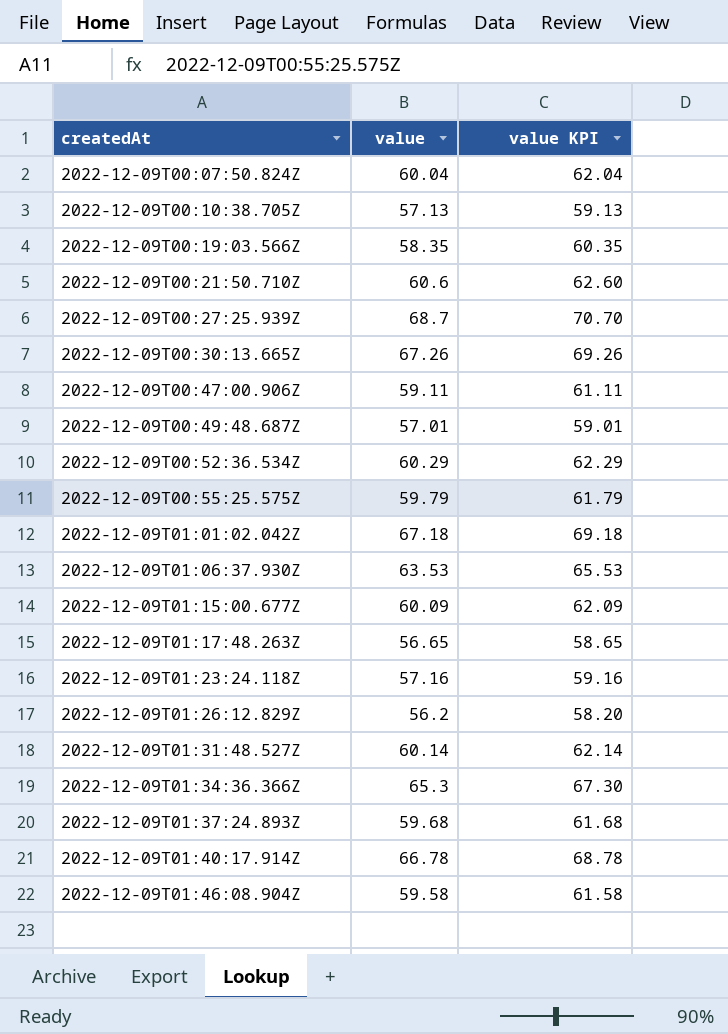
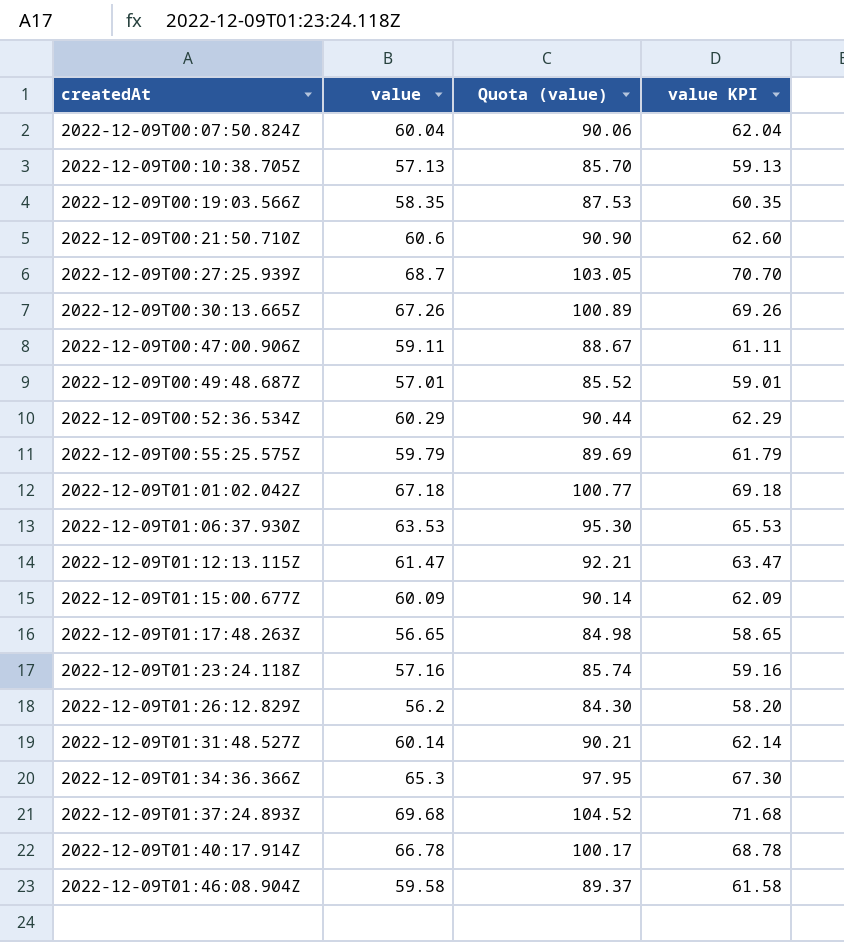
column Quota (value) | formula: none -> [value] * 1.5
row 2022-12-09T01:12:13.115Z: none -> 61.47 | 92.21 | 63.47
2022-12-09T01:37:24.893Z | value: 59.68 -> 69.68
2022-12-09T01:37:24.893Z | value KPI: 61.68 -> 71.68

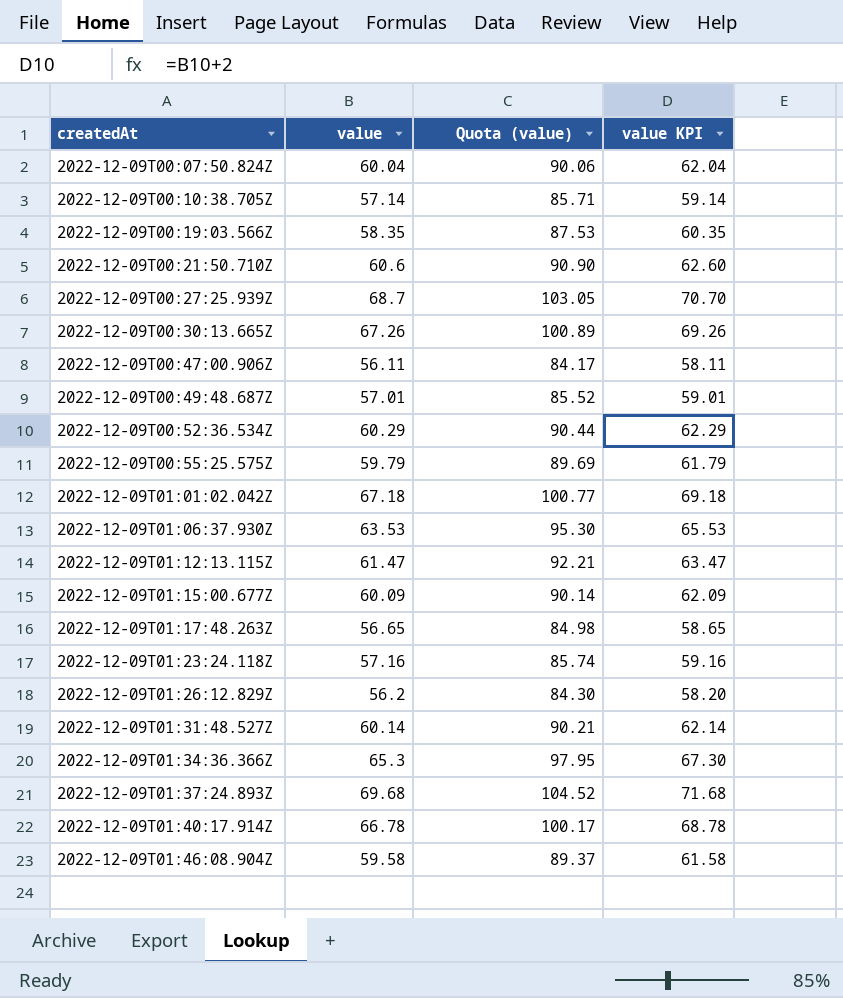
2022-12-09T00:10:38.705Z | value: 57.13 -> 57.14
2022-12-09T00:10:38.705Z | Quota (value): 85.70 -> 85.71
2022-12-09T00:10:38.705Z | value KPI: 59.13 -> 59.14
2022-12-09T00:47:00.906Z | value: 59.11 -> 56.11
2022-12-09T00:47:00.906Z | Quota (value): 88.67 -> 84.17
2022-12-09T00:47:00.906Z | value KPI: 61.11 -> 58.11

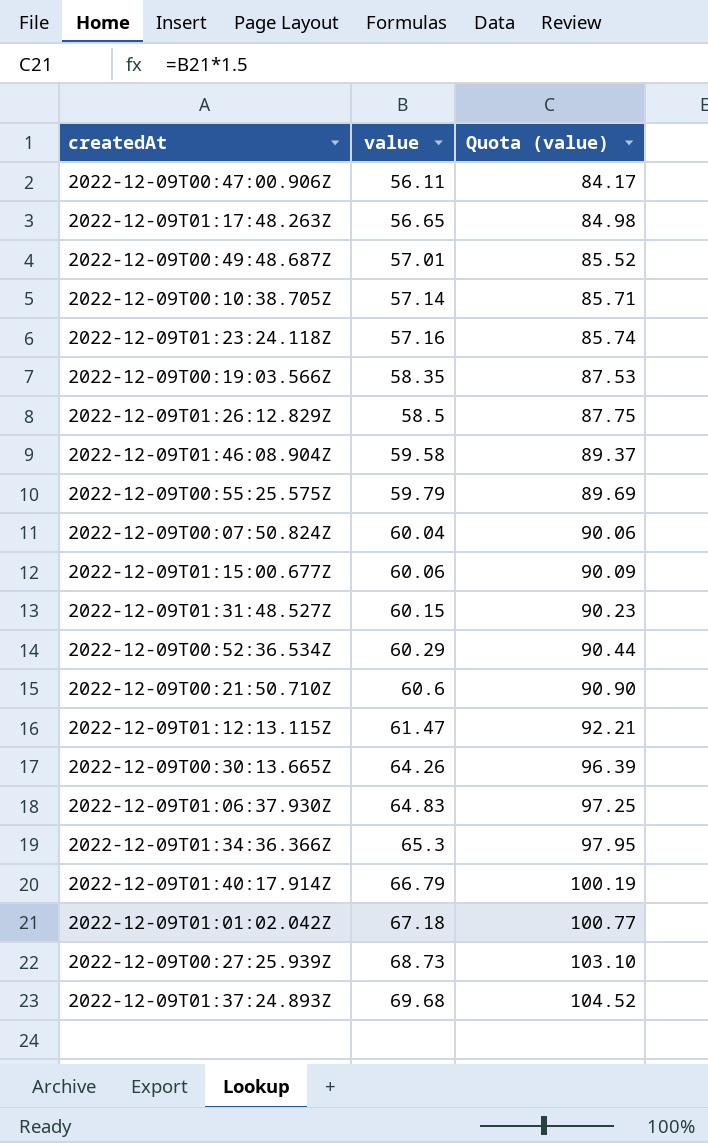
row order: createdAt ascending -> value ascending
column value KPI | formula: [value] + 2 -> none
2022-12-09T01:26:12.829Z | value: 56.2 -> 58.5
2022-12-09T01:26:12.829Z | Quota (value): 84.30 -> 87.75
2022-12-09T01:15:00.677Z | value: 60.09 -> 60.06
2022-12-09T01:15:00.677Z | Quota (value): 90.14 -> 90.09
2022-12-09T01:31:48.527Z | value: 60.14 -> 60.15
2022-12-09T01:31:48.527Z | Quota (value): 90.21 -> 90.23
2022-12-09T00:30:13.665Z | value: 67.26 -> 64.26
2022-12-09T00:30:13.665Z | Quota (value): 100.89 -> 96.39
2022-12-09T01:06:37.930Z | value: 63.53 -> 64.83
2022-12-09T01:06:37.930Z | Quota (value): 95.30 -> 97.25
2022-12-09T01:40:17.914Z | value: 66.78 -> 66.79
2022-12-09T01:40:17.914Z | Quota (value): 100.17 -> 100.19
2022-12-09T00:27:25.939Z | value: 68.7 -> 68.73
2022-12-09T00:27:25.939Z | Quota (value): 103.05 -> 103.10

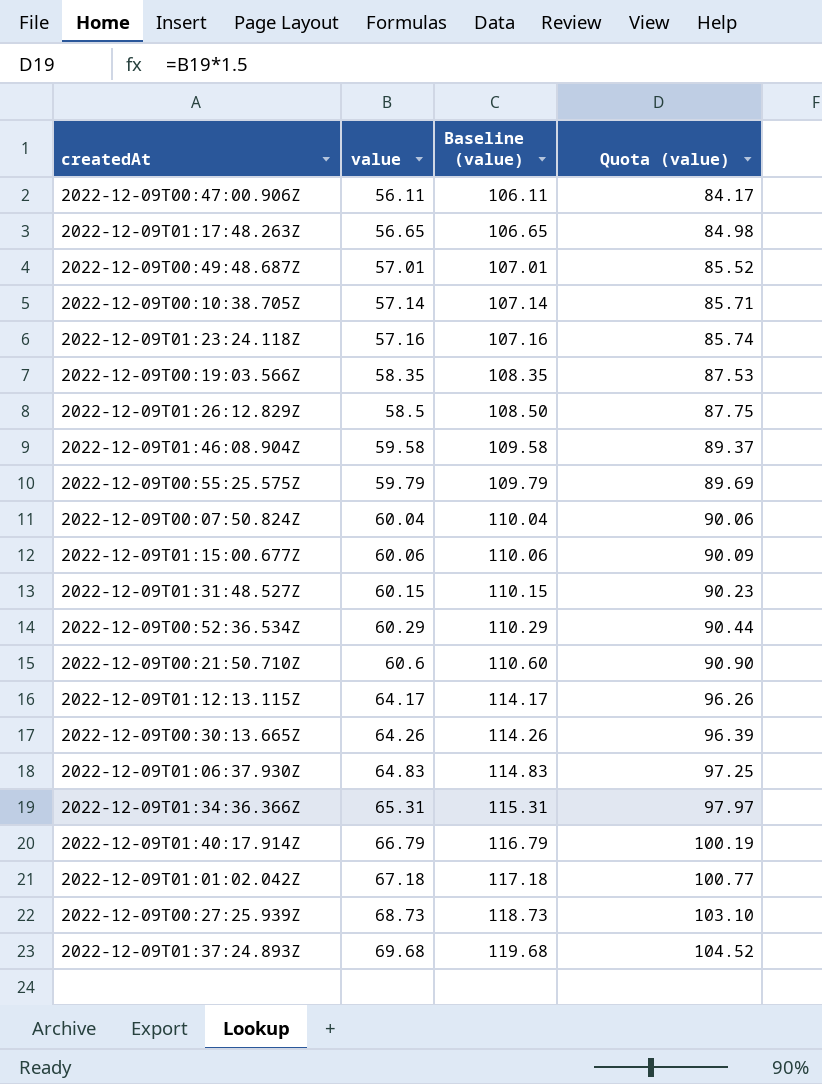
column Baseline (value) | formula: none -> [value] + 50
2022-12-09T01:12:13.115Z | value: 61.47 -> 64.17
2022-12-09T01:12:13.115Z | Quota (value): 92.21 -> 96.26
2022-12-09T01:34:36.366Z | value: 65.3 -> 65.31
2022-12-09T01:34:36.366Z | Quota (value): 97.95 -> 97.97

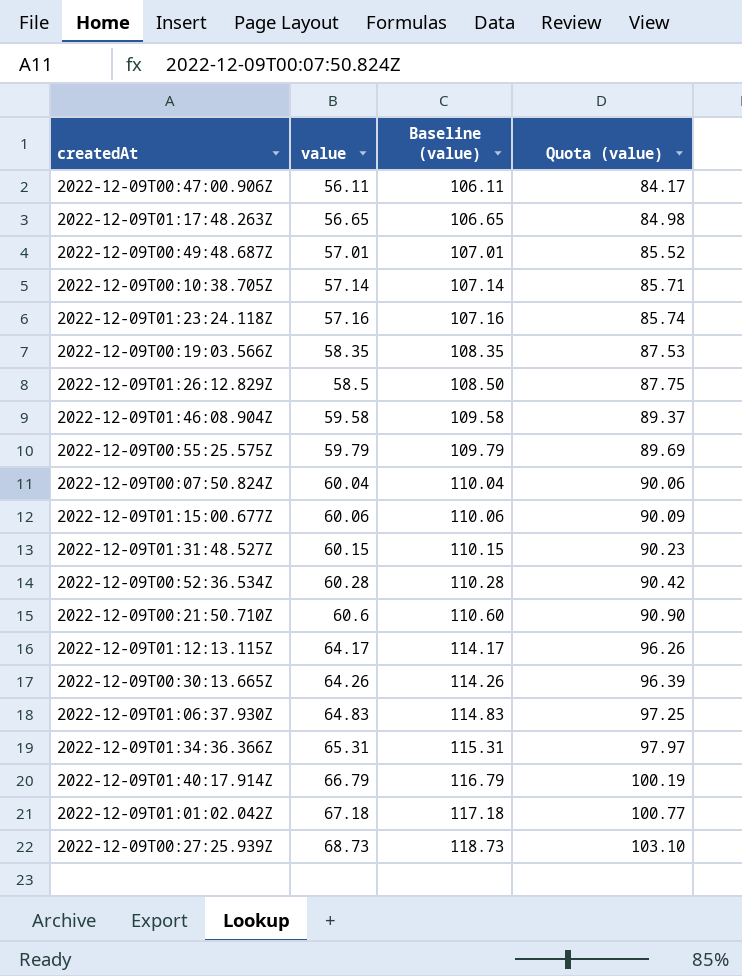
row 2022-12-09T01:37:24.893Z: 69.68 | 119.68 | 104.52 -> none
2022-12-09T00:52:36.534Z | value: 60.29 -> 60.28
2022-12-09T00:52:36.534Z | Baseline (value): 110.29 -> 110.28
2022-12-09T00:52:36.534Z | Quota (value): 90.44 -> 90.42

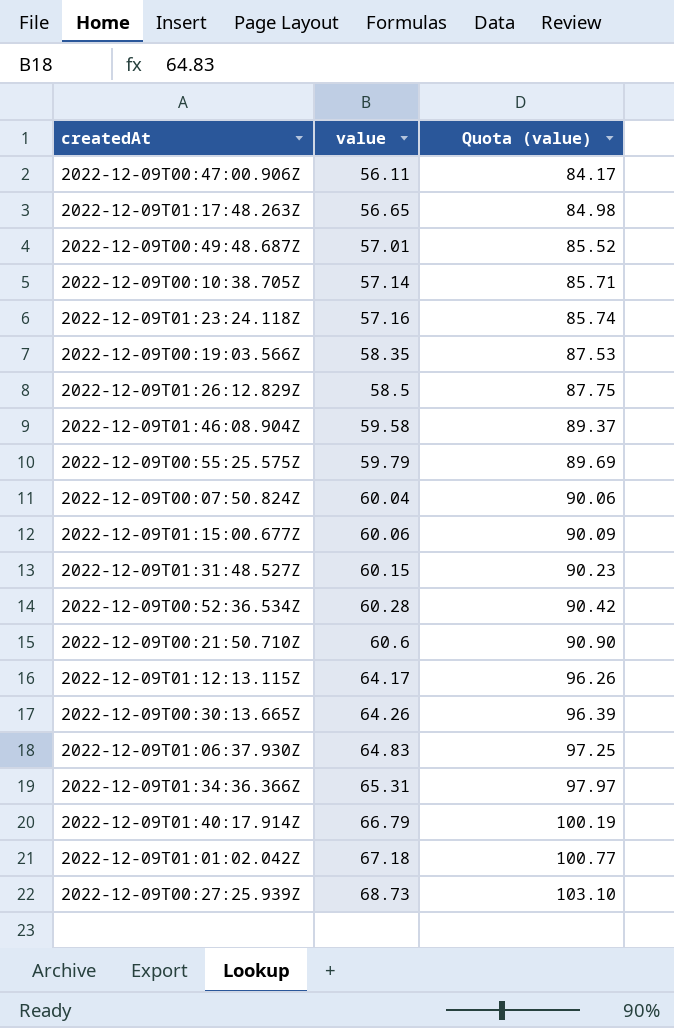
column Baseline (value) | formula: [value] + 50 -> none

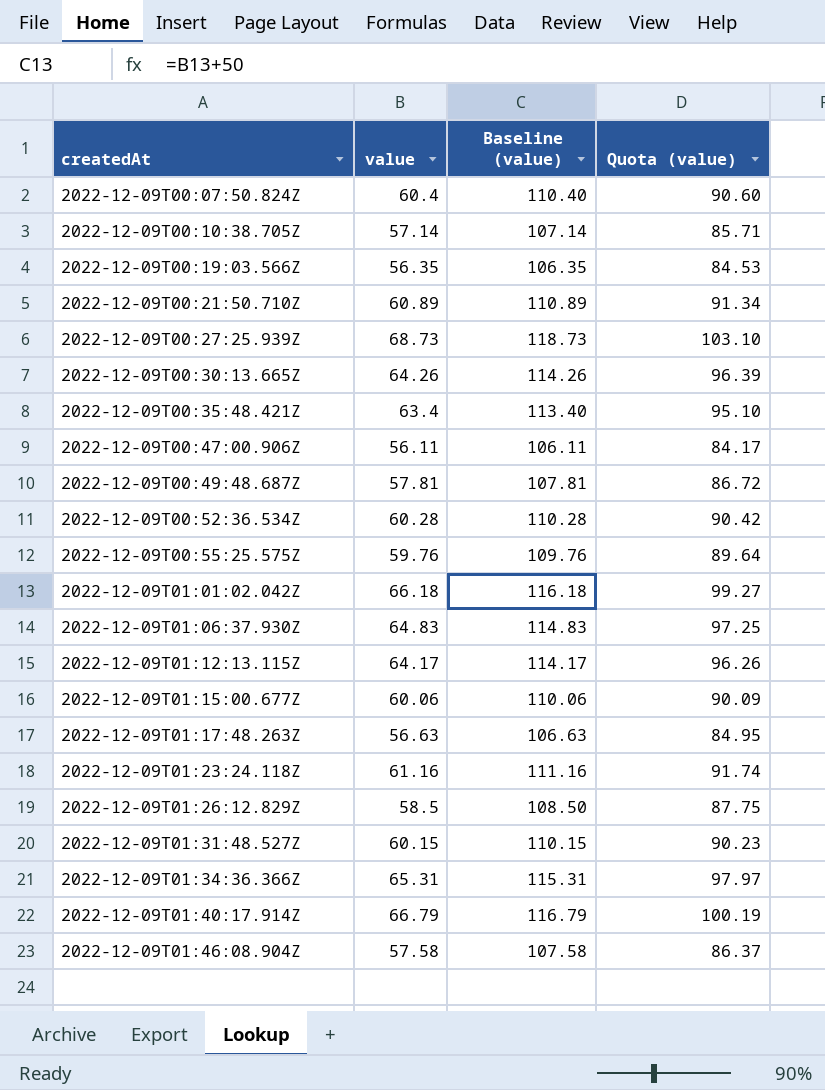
row order: value ascending -> createdAt ascending
column Baseline (value) | formula: none -> [value] + 50
2022-12-09T00:07:50.824Z | value: 60.04 -> 60.4
2022-12-09T00:07:50.824Z | Quota (value): 90.06 -> 90.60
2022-12-09T00:19:03.566Z | value: 58.35 -> 56.35
2022-12-09T00:19:03.566Z | Quota (value): 87.53 -> 84.53
2022-12-09T00:21:50.710Z | value: 60.6 -> 60.89
2022-12-09T00:21:50.710Z | Quota (value): 90.90 -> 91.34
row 2022-12-09T00:35:48.421Z: none -> 63.4 | 113.40 | 95.10
2022-12-09T00:49:48.687Z | value: 57.01 -> 57.81
2022-12-09T00:49:48.687Z | Quota (value): 85.52 -> 86.72
2022-12-09T00:55:25.575Z | value: 59.79 -> 59.76
2022-12-09T00:55:25.575Z | Quota (value): 89.69 -> 89.64
2022-12-09T01:01:02.042Z | value: 67.18 -> 66.18
2022-12-09T01:01:02.042Z | Quota (value): 100.77 -> 99.27
2022-12-09T01:17:48.263Z | value: 56.65 -> 56.63
2022-12-09T01:17:48.263Z | Quota (value): 84.98 -> 84.95
2022-12-09T01:23:24.118Z | value: 57.16 -> 61.16
2022-12-09T01:23:24.118Z | Quota (value): 85.74 -> 91.74
2022-12-09T01:46:08.904Z | value: 59.58 -> 57.58
2022-12-09T01:46:08.904Z | Quota (value): 89.37 -> 86.37

